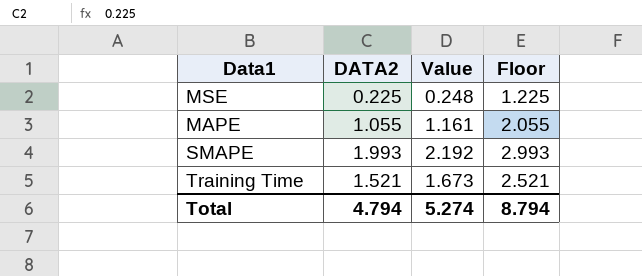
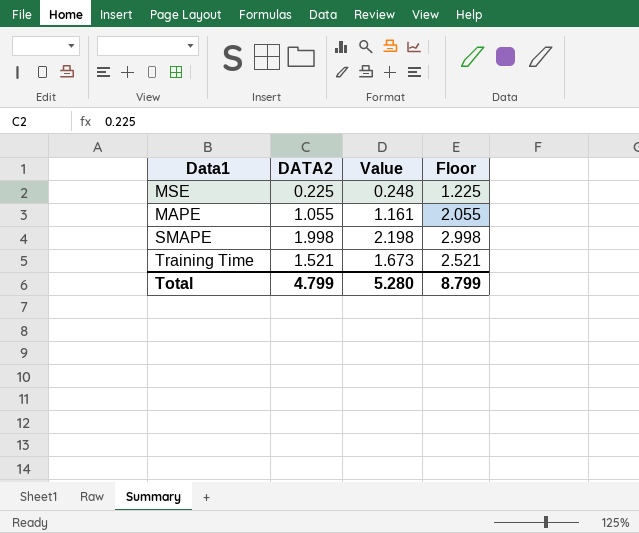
SMAPE | DATA2: 1.993 -> 1.998
SMAPE | Value: 2.192 -> 2.198
SMAPE | Floor: 2.993 -> 2.998
Total | DATA2: 4.794 -> 4.799
Total | Value: 5.274 -> 5.280
Total | Floor: 8.794 -> 8.799

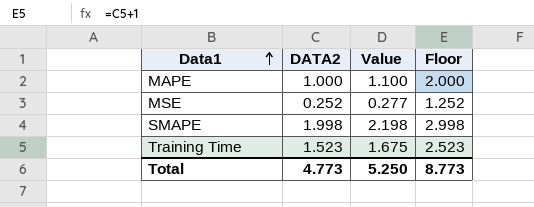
row order: none -> Data1 ascending
MAPE | DATA2: 1.055 -> 1.000
MAPE | Value: 1.161 -> 1.100
MAPE | Floor: 2.055 -> 2.000
MSE | DATA2: 0.225 -> 0.252
MSE | Value: 0.248 -> 0.277
MSE | Floor: 1.225 -> 1.252
Training Time | DATA2: 1.521 -> 1.523
Training Time | Value: 1.673 -> 1.675
Training Time | Floor: 2.521 -> 2.523
Total | DATA2: 4.799 -> 4.773
Total | Value: 5.280 -> 5.250
Total | Floor: 8.799 -> 8.773

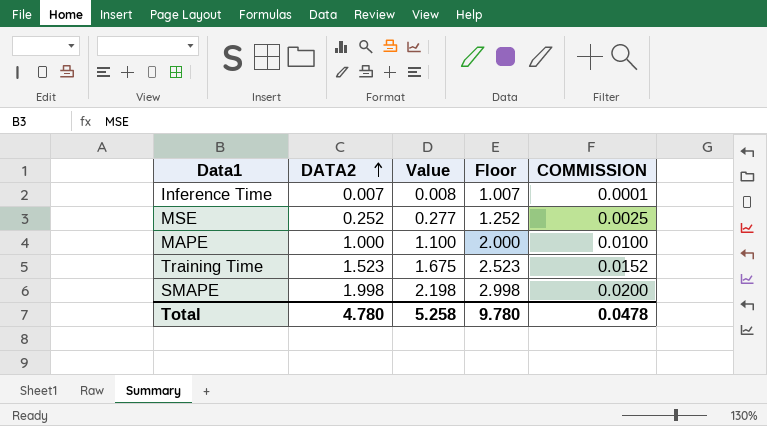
row order: Data1 ascending -> DATA2 ascending
column COMMISSION | formula: none -> [DATA2] * 0.01
row Inference Time: none -> 0.007 | 0.008 | 1.007 | 0.0001
Total | DATA2: 4.773 -> 4.780
Total | Value: 5.250 -> 5.258
Total | Floor: 8.773 -> 9.780

